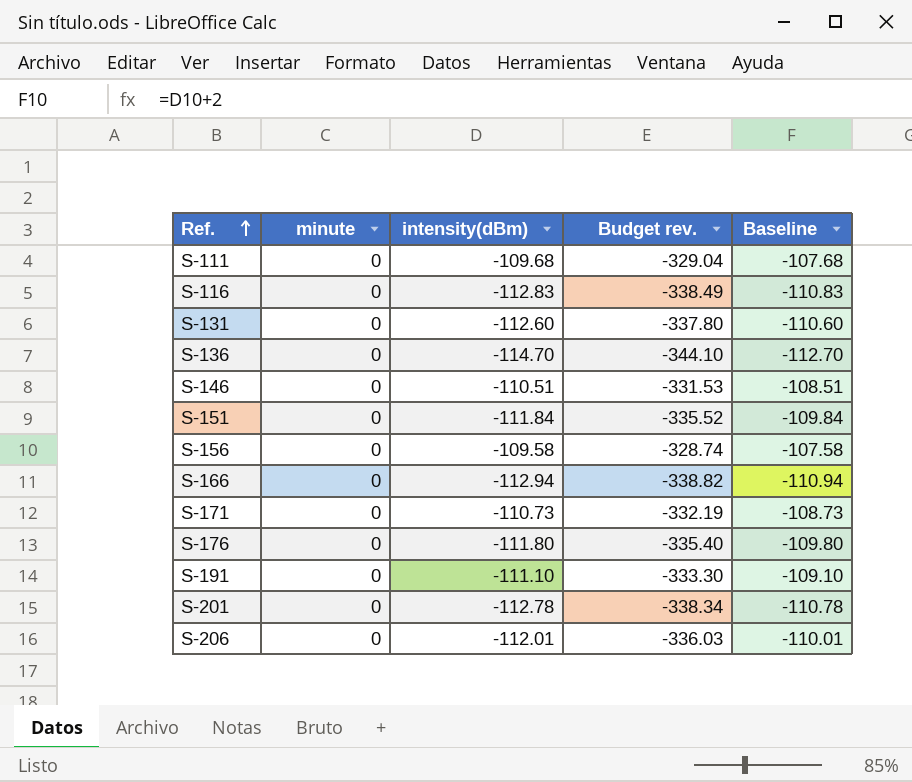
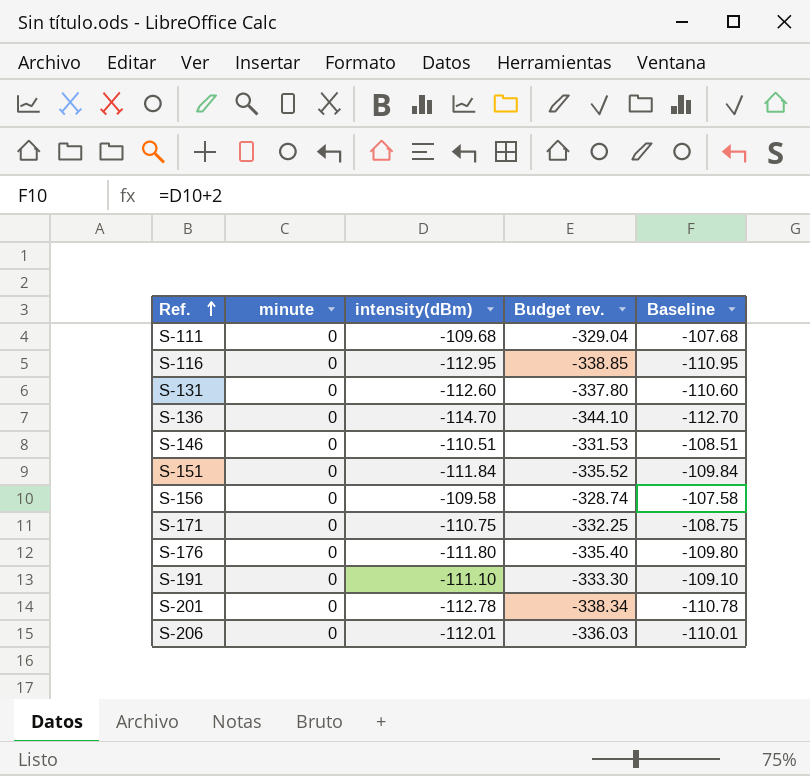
row S-166: 0 | -112.94 | -338.82 | -110.94 -> none
S-116 | intensity(dBm): -112.83 -> -112.95
S-116 | Budget rev.: -338.49 -> -338.85
S-116 | Baseline: -110.83 -> -110.95
S-171 | intensity(dBm): -110.73 -> -110.75
S-171 | Budget rev.: -332.19 -> -332.25
S-171 | Baseline: -108.73 -> -108.75

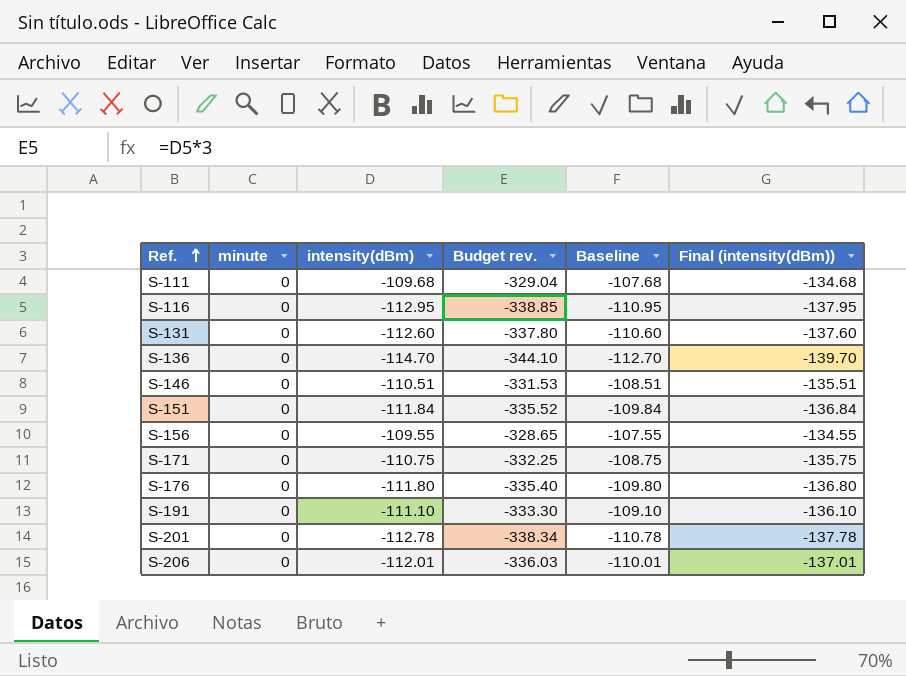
column Final (intensity(dBm)) | formula: none -> [intensity(dBm)] - 25
S-156 | intensity(dBm): -109.58 -> -109.55
S-156 | Budget rev.: -328.74 -> -328.65
S-156 | Baseline: -107.58 -> -107.55

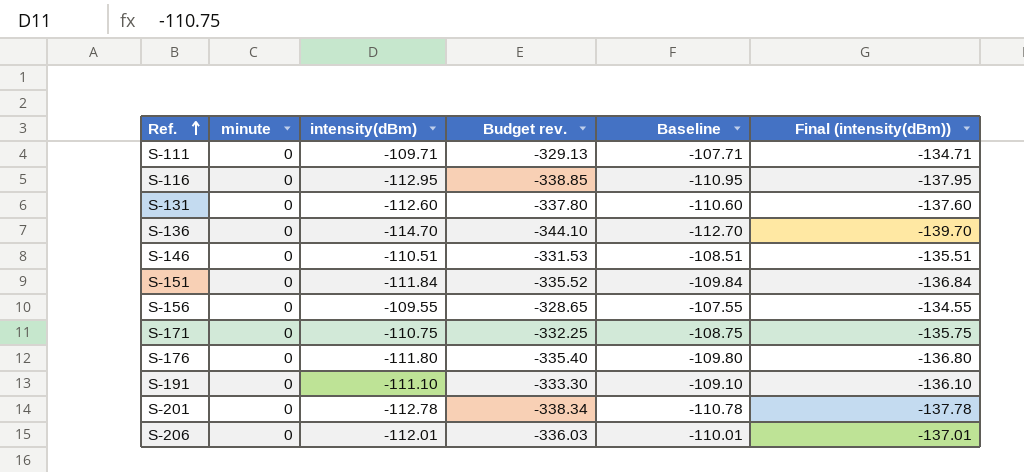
S-111 | intensity(dBm): -109.68 -> -109.71
S-111 | Budget rev.: -329.04 -> -329.13
S-111 | Baseline: -107.68 -> -107.71
S-111 | Final (intensity(dBm)): -134.68 -> -134.71

